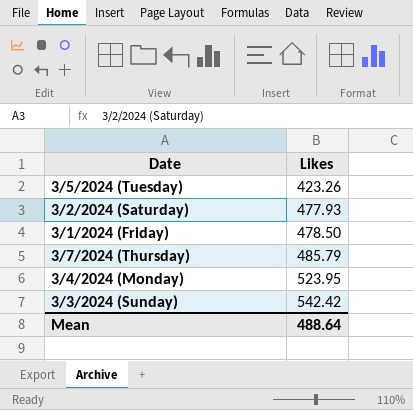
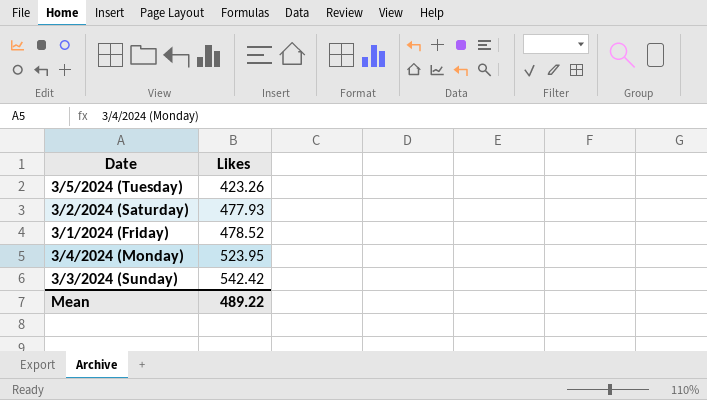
row 3/7/2024 (Thursday): 485.79 -> none
3/1/2024 (Friday) | Likes: 478.50 -> 478.52
Mean | Likes: 488.64 -> 489.22

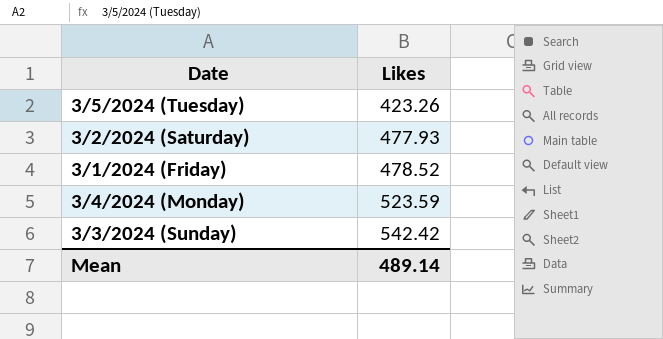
3/4/2024 (Monday) | Likes: 523.95 -> 523.59
Mean | Likes: 489.22 -> 489.14

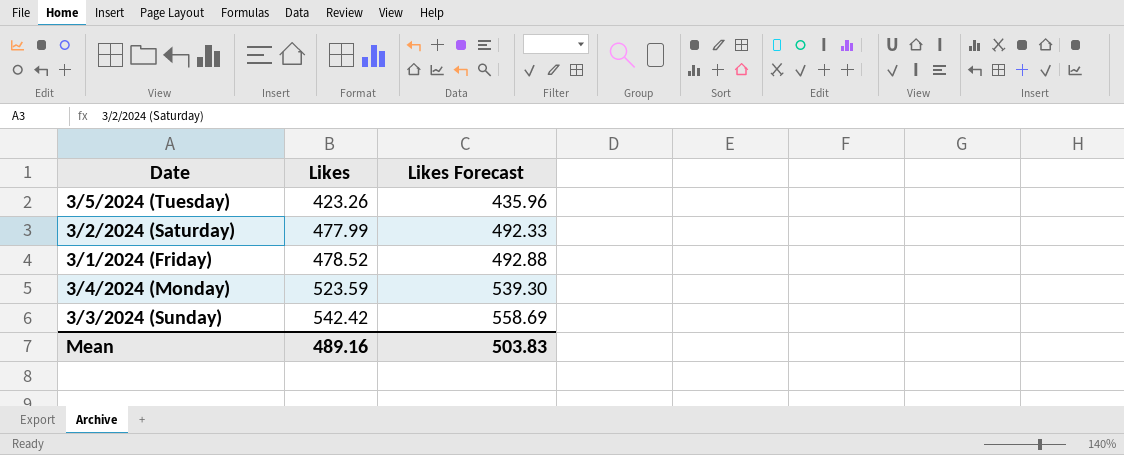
column Likes Forecast | formula: none -> [Likes] * 1.03
3/2/2024 (Saturday) | Likes: 477.93 -> 477.99
Mean | Likes: 489.14 -> 489.16

